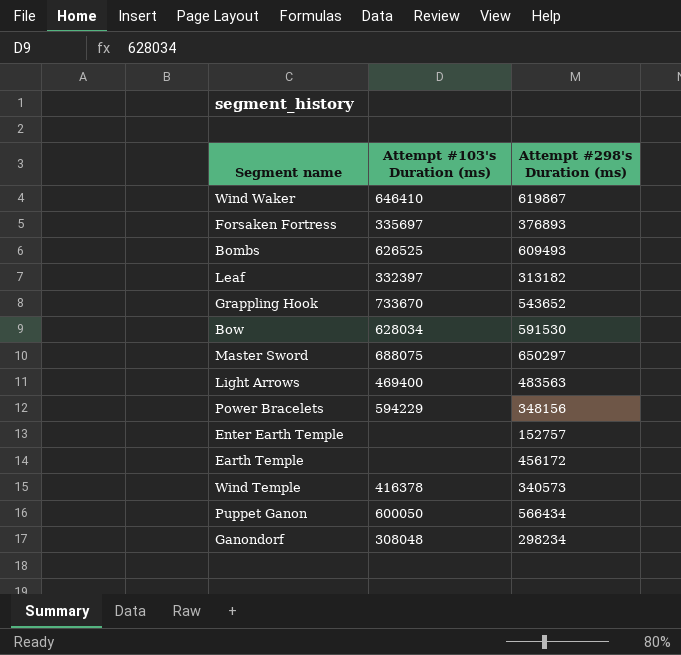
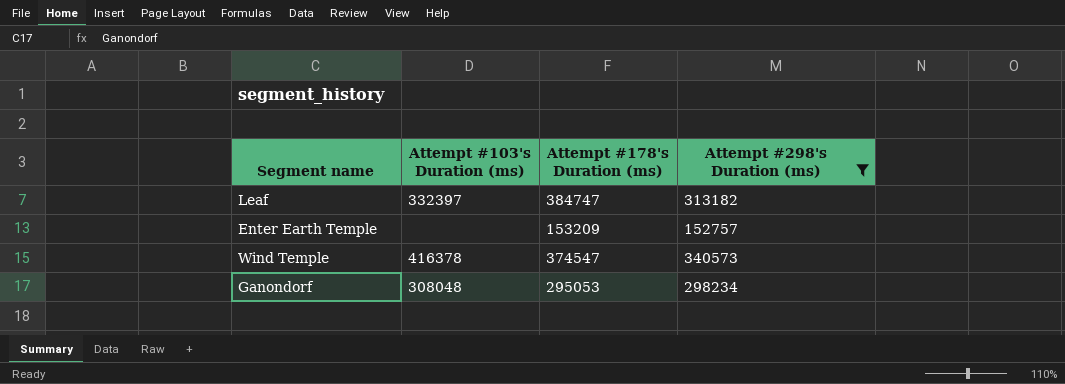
filter: none -> Attempt #298's Duration (ms) <= 340573
column Attempt #178's Duration (ms) | position: none -> 3

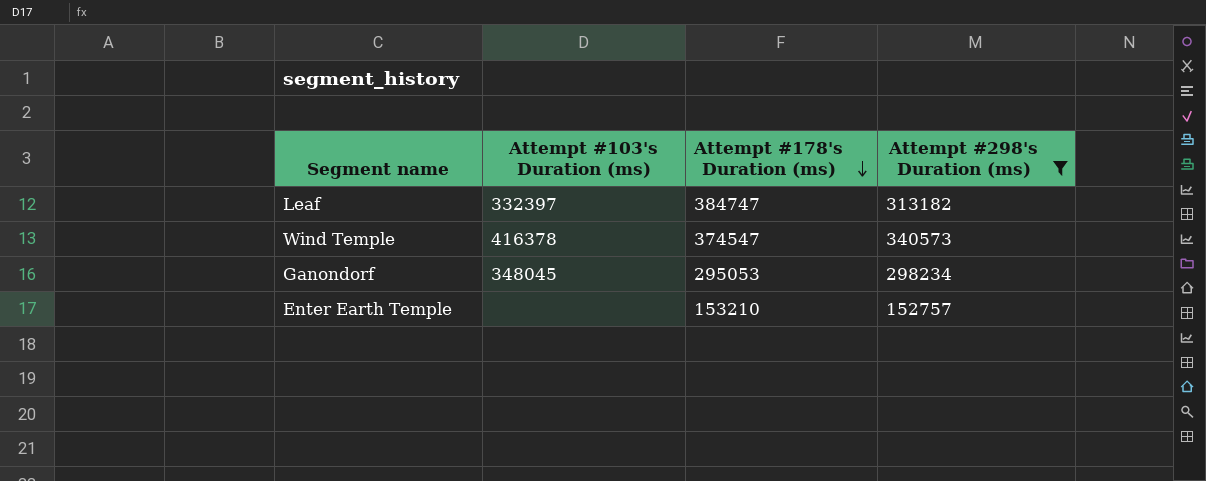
row order: none -> Attempt #178's Duration (ms) descending
Ganondorf | Attempt #103's Duration (ms): 308048 -> 348045
Enter Earth Temple | Attempt #178's Duration (ms): 153209 -> 153210

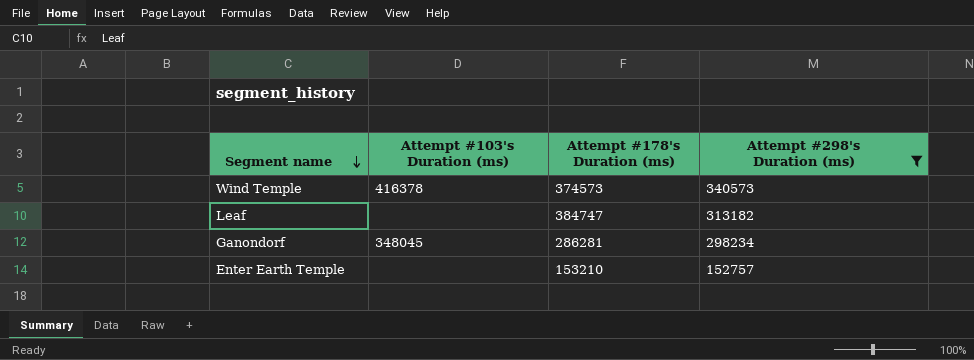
row order: Attempt #178's Duration (ms) descending -> Segment name descending
Wind Temple | Attempt #178's Duration (ms): 374547 -> 374573
Leaf | Attempt #103's Duration (ms): 332397 -> none
Ganondorf | Attempt #178's Duration (ms): 295053 -> 286281

